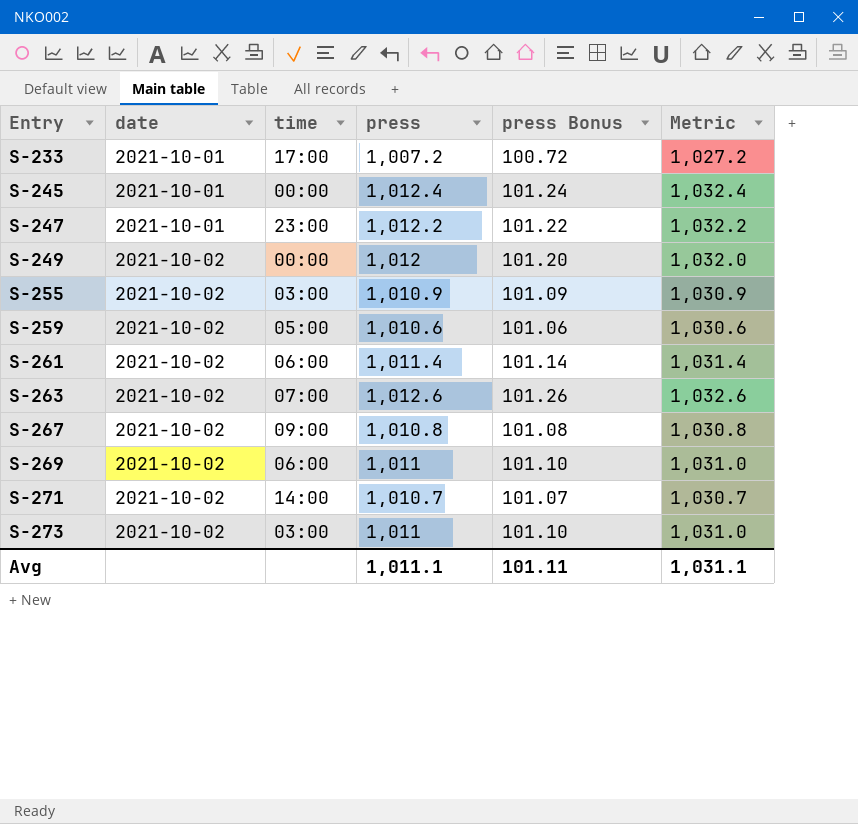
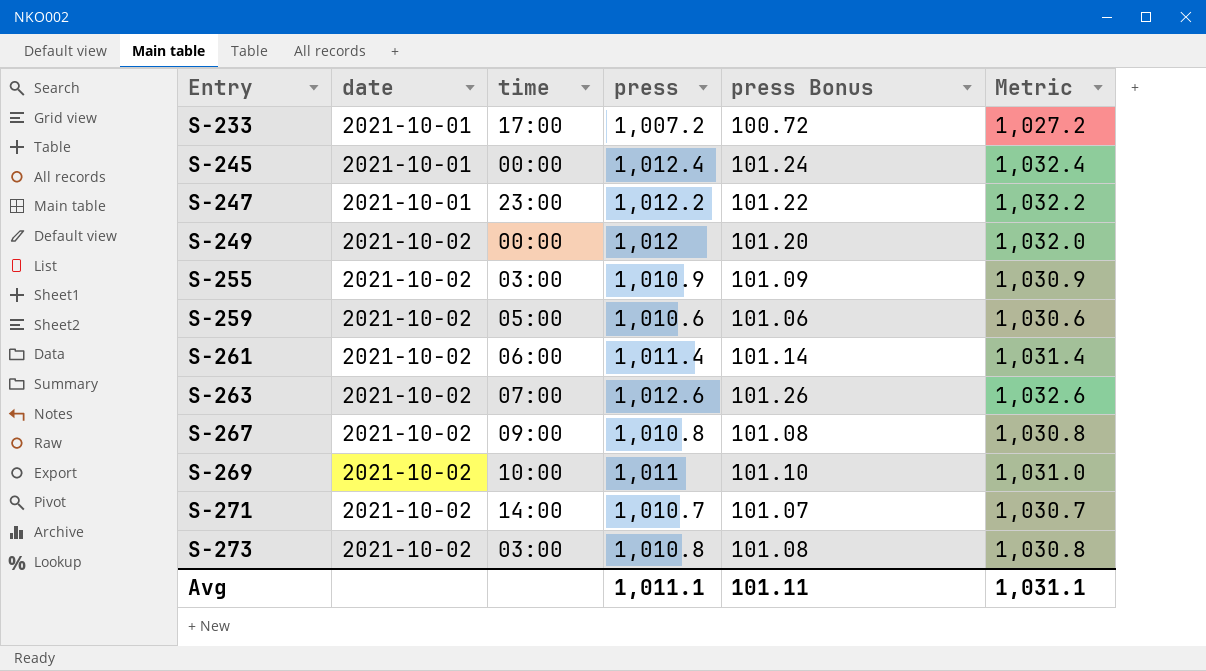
S-269 | time: 06:00 -> 10:00
S-273 | press: 1,011 -> 1,010.8
S-273 | press Bonus: 101.10 -> 101.08
S-273 | Metric: 1,031.0 -> 1,030.8

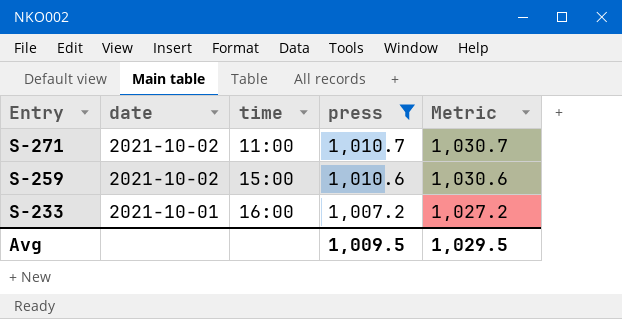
filter: none -> press <= 1,010.7
row order: Entry ascending -> Entry descending
column press Bonus | formula: [press] * 0.1 -> none
S-271 | time: 14:00 -> 11:00
S-259 | time: 05:00 -> 15:00
S-233 | time: 17:00 -> 16:00
Avg | press: 1,011.1 -> 1,009.5
Avg | Metric: 1,031.1 -> 1,029.5

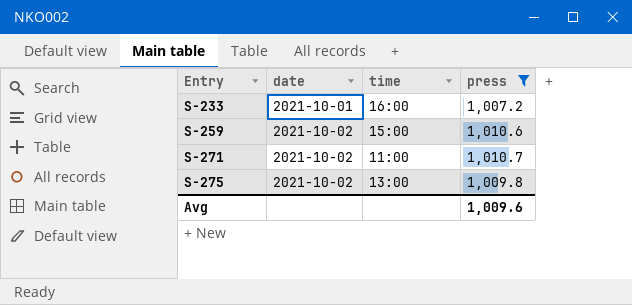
row order: Entry descending -> Entry ascending
column Metric | formula: [press] + 20 -> none
row S-275: none -> 2021-10-02 | 13:00 | 1,009.8
Avg | press: 1,009.5 -> 1,009.6

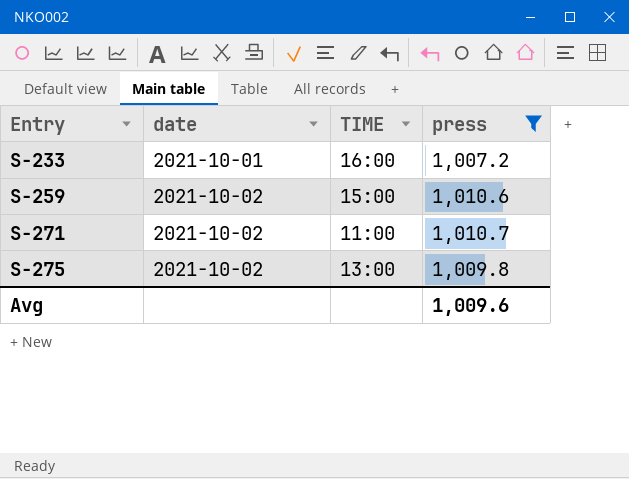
column name: time -> TIME

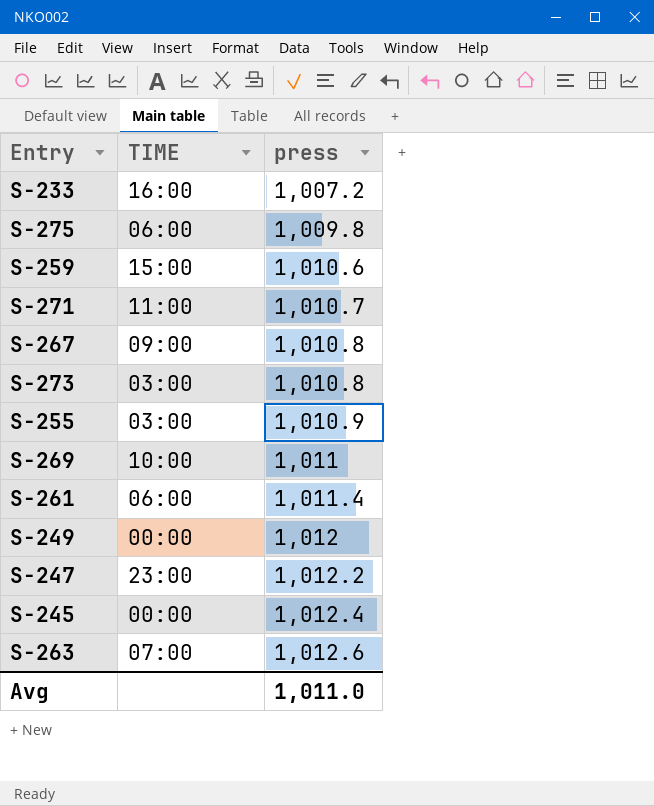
filter: press <= 1,010.7 -> none
row order: Entry ascending -> press ascending
column date | position: 2 -> none
S-275 | TIME: 13:00 -> 06:00
Avg | press: 1,009.6 -> 1,011.0

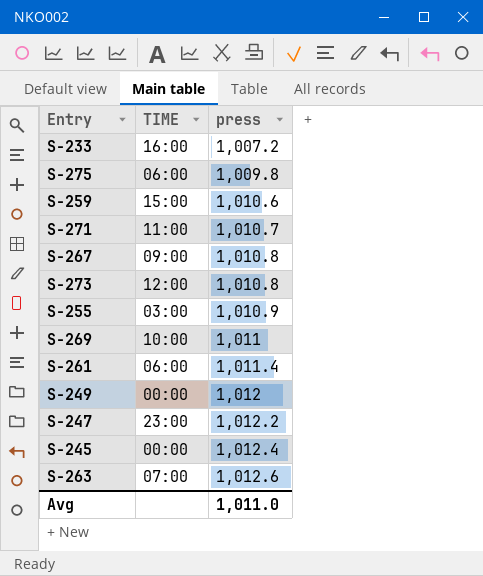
S-273 | TIME: 03:00 -> 12:00

